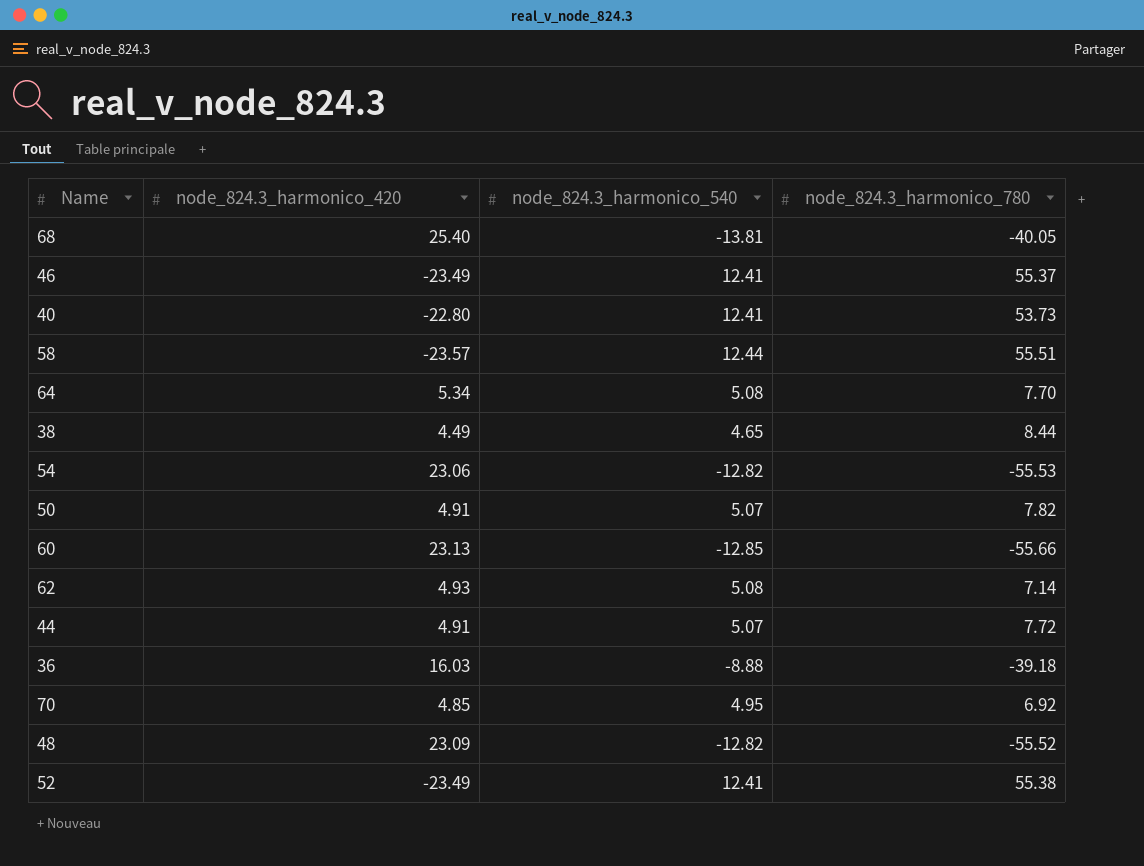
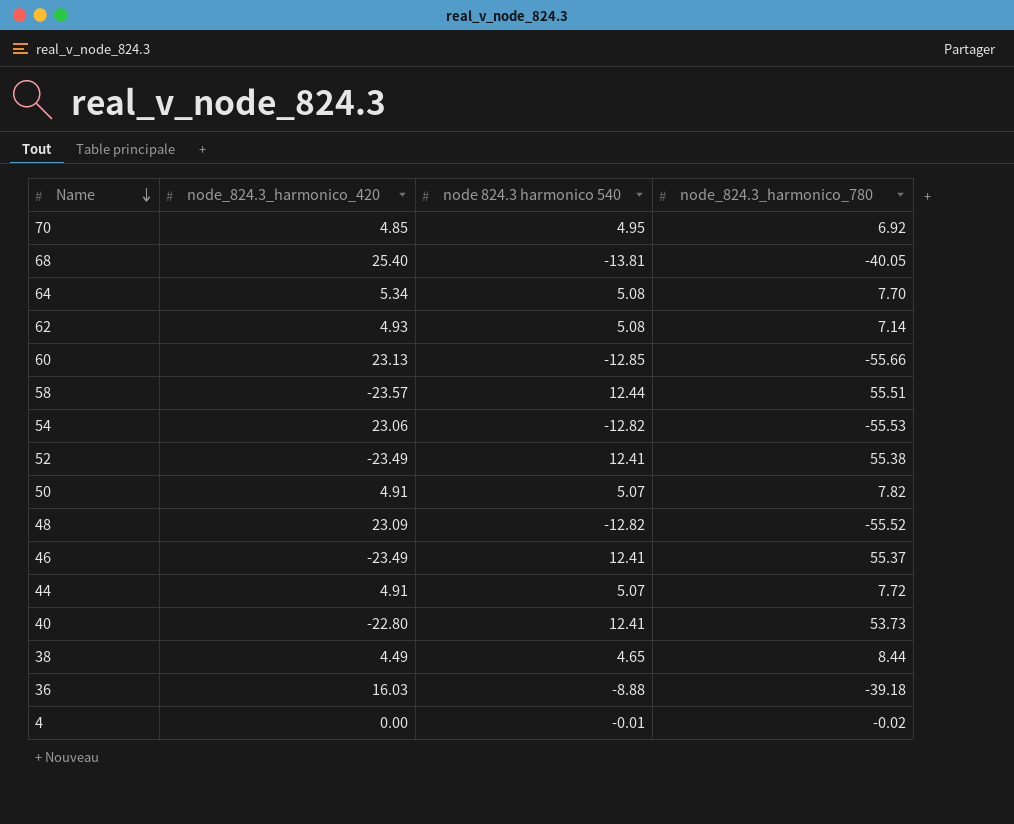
row order: none -> Name descending
column name: node_824.3_harmonico_540 -> node 824.3 harmonico 540
row 4: none -> 0.00 | -0.01 | -0.02

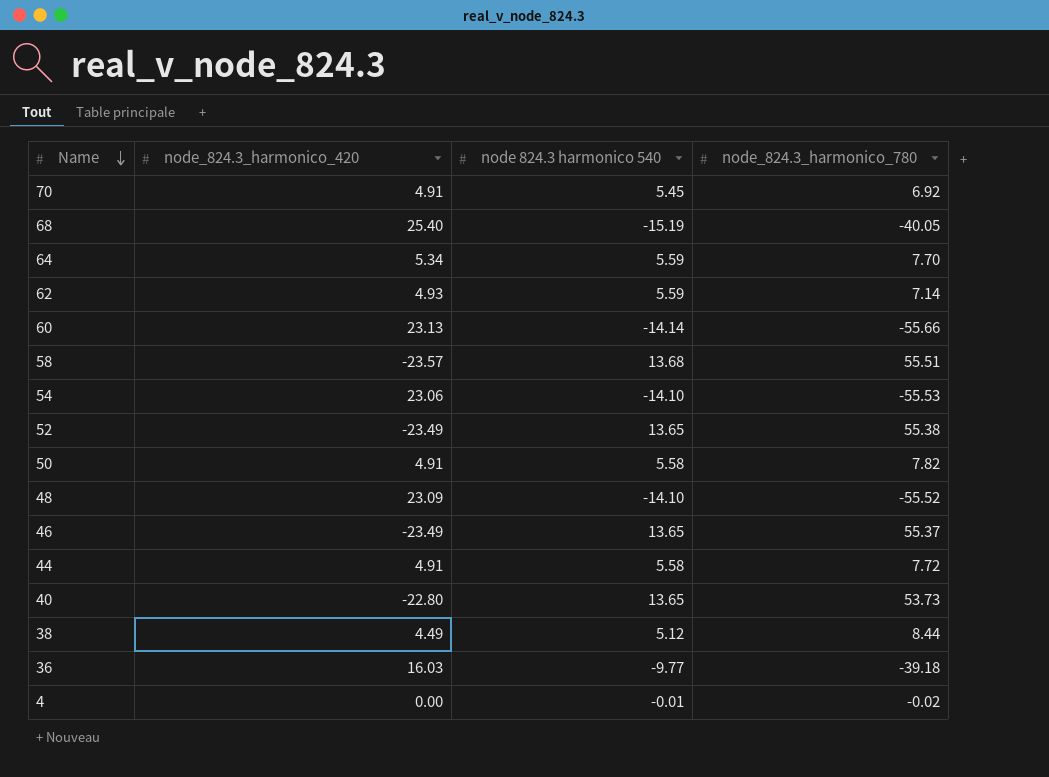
70 | node_824.3_harmonico_420: 4.85 -> 4.91
70 | node 824.3 harmonico 540: 4.95 -> 5.45
68 | node 824.3 harmonico 540: -13.81 -> -15.19
64 | node 824.3 harmonico 540: 5.08 -> 5.59
62 | node 824.3 harmonico 540: 5.08 -> 5.59
60 | node 824.3 harmonico 540: -12.85 -> -14.14
58 | node 824.3 harmonico 540: 12.44 -> 13.68
54 | node 824.3 harmonico 540: -12.82 -> -14.10
52 | node 824.3 harmonico 540: 12.41 -> 13.65
50 | node 824.3 harmonico 540: 5.07 -> 5.58
48 | node 824.3 harmonico 540: -12.82 -> -14.10
46 | node 824.3 harmonico 540: 12.41 -> 13.65
44 | node 824.3 harmonico 540: 5.07 -> 5.58
40 | node 824.3 harmonico 540: 12.41 -> 13.65
38 | node 824.3 harmonico 540: 4.65 -> 5.12
36 | node 824.3 harmonico 540: -8.88 -> -9.77

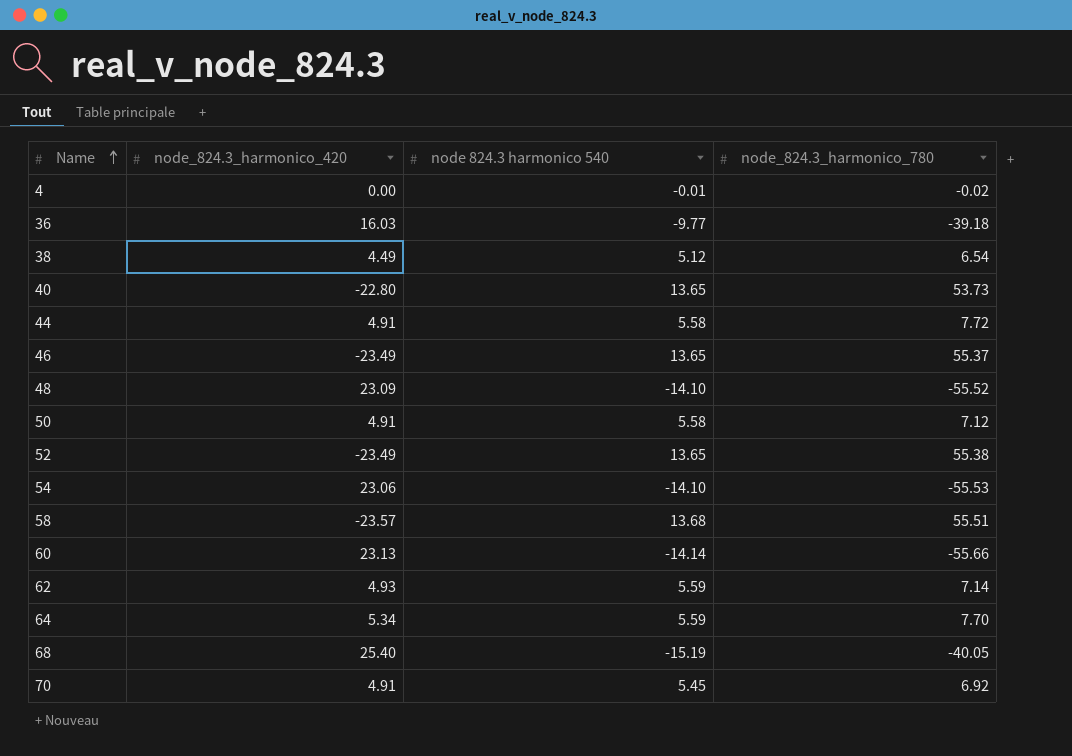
row order: Name descending -> Name ascending
38 | node_824.3_harmonico_780: 8.44 -> 6.54
50 | node_824.3_harmonico_780: 7.82 -> 7.12

